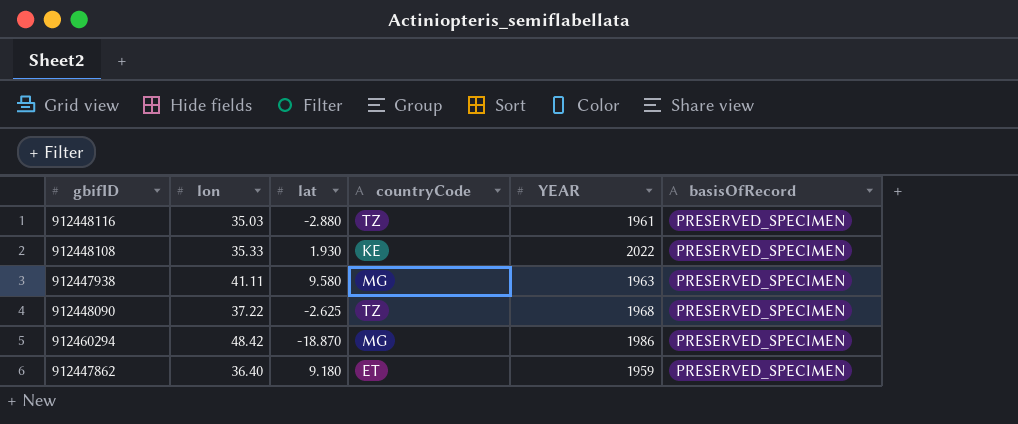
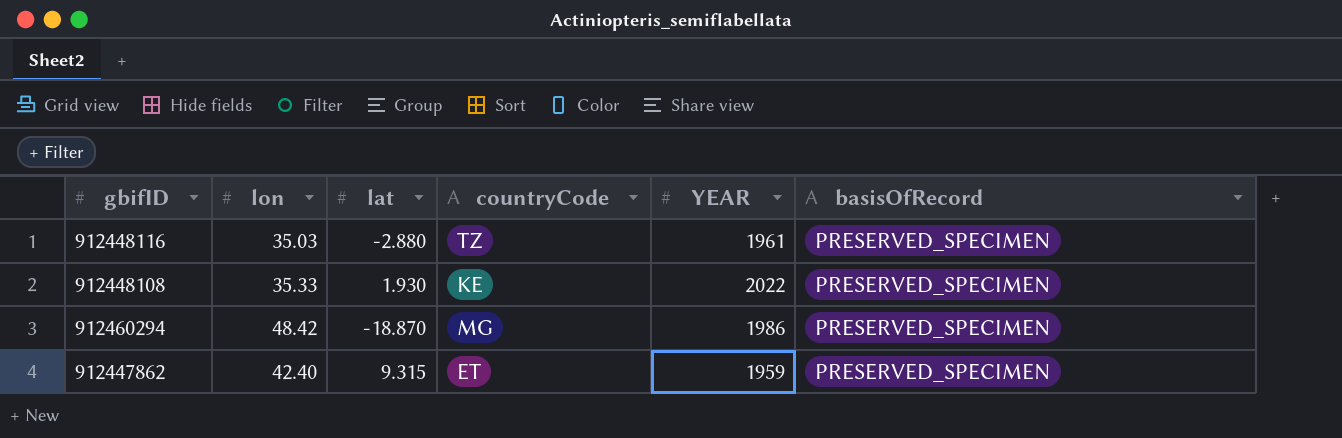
row 912447938: 41.11 | 9.580 | MG | 1963 | PRESERVED_SPECIMEN -> none
row 912448090: 37.22 | -2.625 | TZ | 1968 | PRESERVED_SPECIMEN -> none
912447862 | lon: 36.40 -> 42.40
912447862 | lat: 9.180 -> 9.315

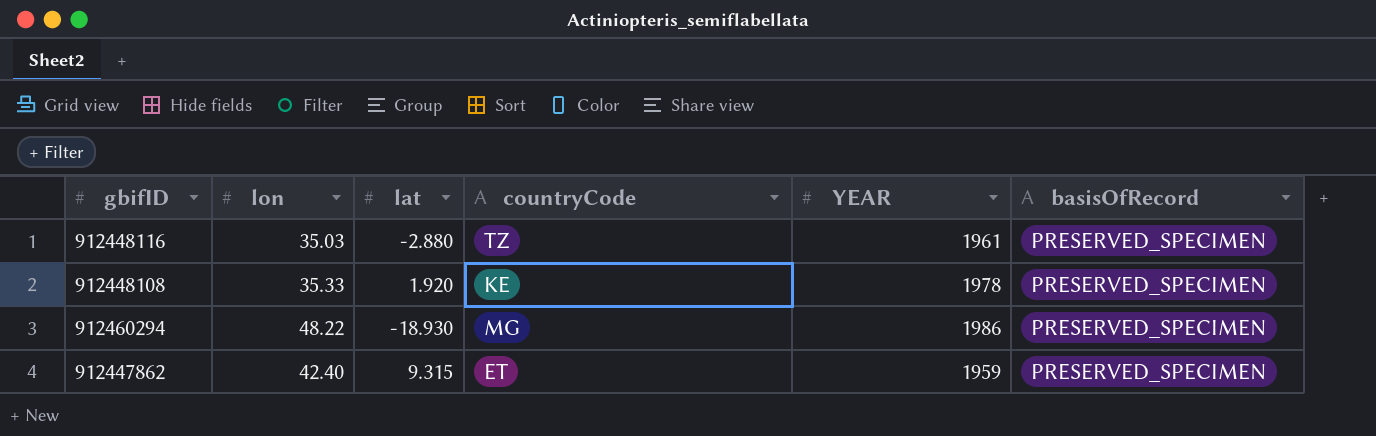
912448108 | lat: 1.930 -> 1.920
912448108 | YEAR: 2022 -> 1978
912460294 | lon: 48.42 -> 48.22
912460294 | lat: -18.870 -> -18.930

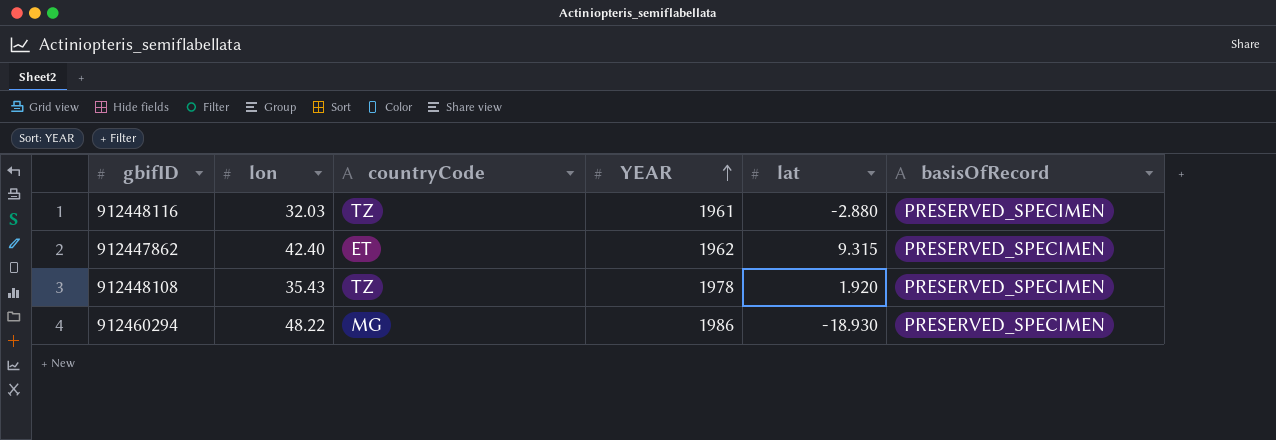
row order: none -> YEAR ascending
column lat | position: 3 -> 5
912448116 | lon: 35.03 -> 32.03
912447862 | YEAR: 1959 -> 1962
912448108 | lon: 35.33 -> 35.43
912448108 | countryCode: KE -> TZ

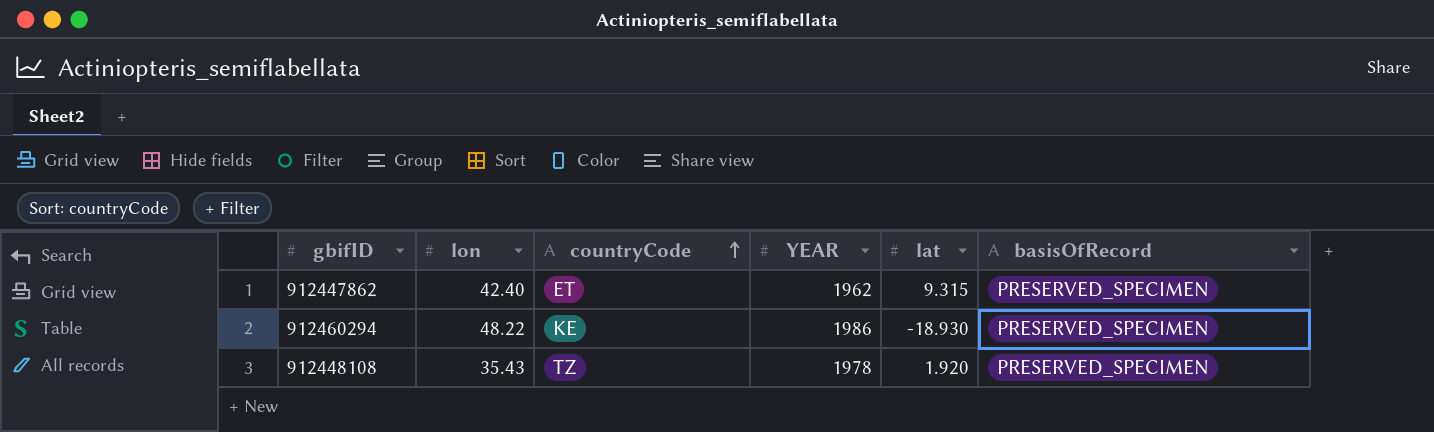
row order: YEAR ascending -> countryCode ascending
row 912448116: 32.03 | TZ | 1961 | -2.880 | PRESERVED_SPECIMEN -> none
912460294 | countryCode: MG -> KE

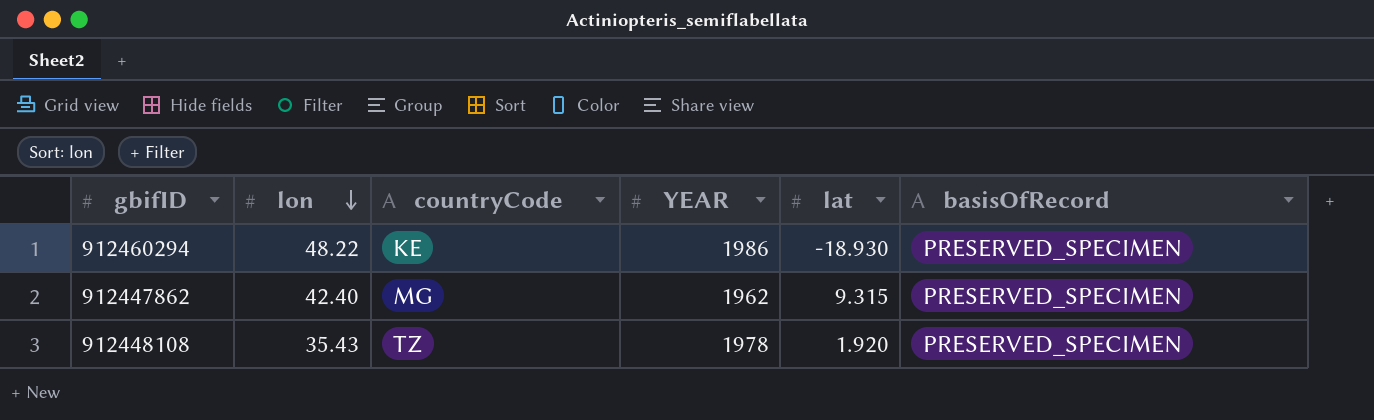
row order: countryCode ascending -> lon descending
912447862 | countryCode: ET -> MG

